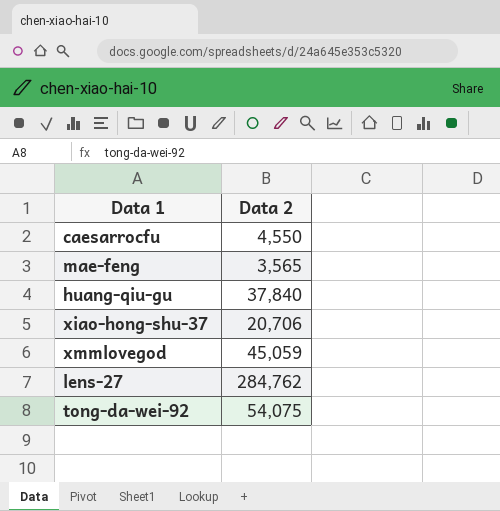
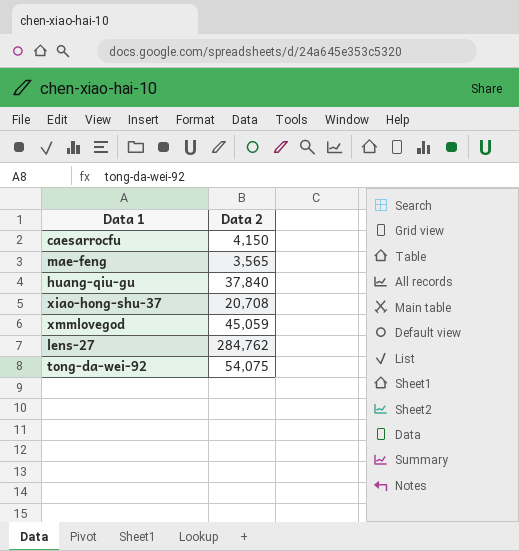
caesarrocfu | Data 2: 4,550 -> 4,150
xiao-hong-shu-37 | Data 2: 20,706 -> 20,708

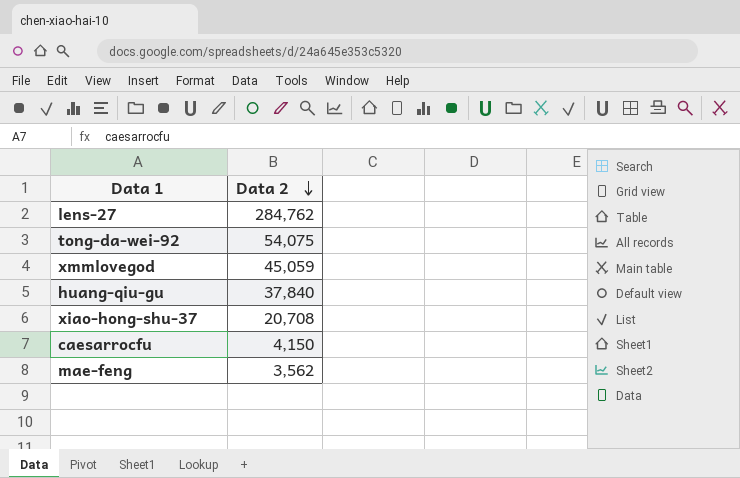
row order: none -> Data 2 descending
mae-feng | Data 2: 3,565 -> 3,562

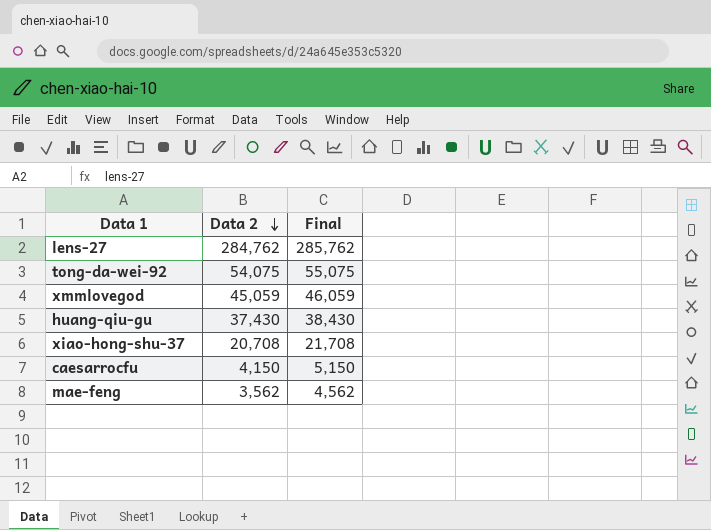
column Final | formula: none -> [Data 2] + 1000
huang-qiu-gu | Data 2: 37,840 -> 37,430

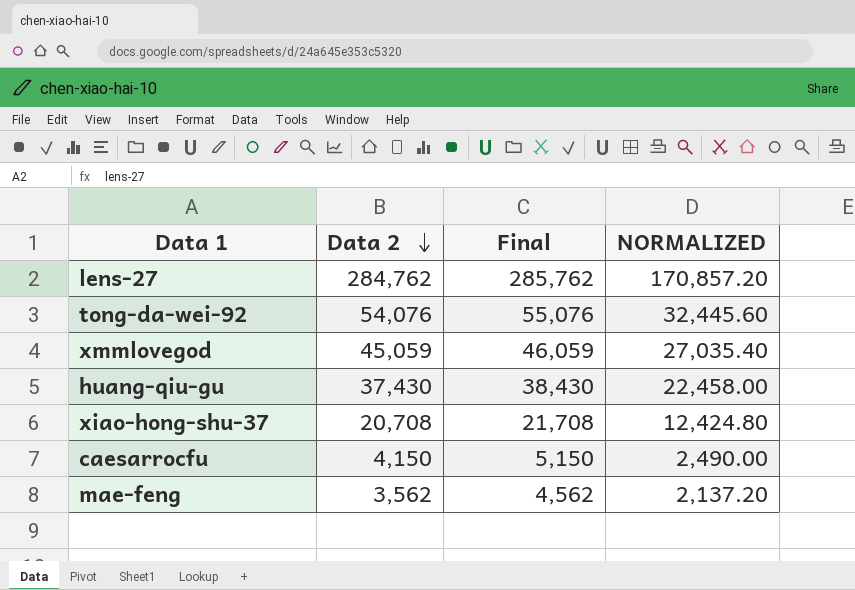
column NORMALIZED | formula: none -> [Data 2] * 0.6
tong-da-wei-92 | Data 2: 54,075 -> 54,076
tong-da-wei-92 | Final: 55,075 -> 55,076

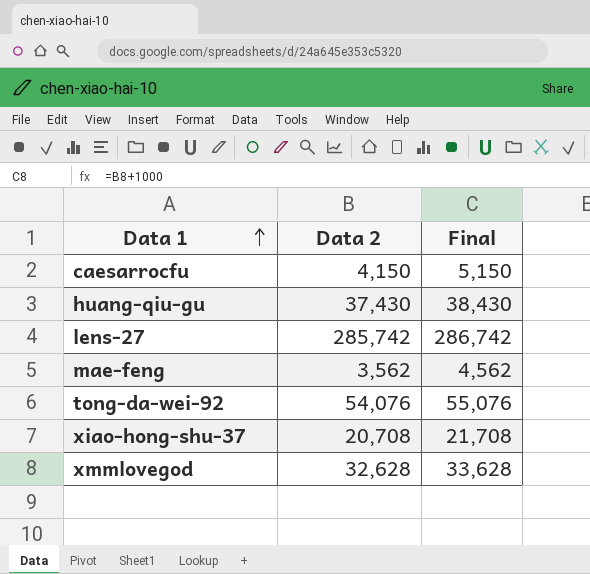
row order: Data 2 descending -> Data 1 ascending
column NORMALIZED | formula: [Data 2] * 0.6 -> none
lens-27 | Data 2: 284,762 -> 285,742
lens-27 | Final: 285,762 -> 286,742
xmmlovegod | Data 2: 45,059 -> 32,628
xmmlovegod | Final: 46,059 -> 33,628

